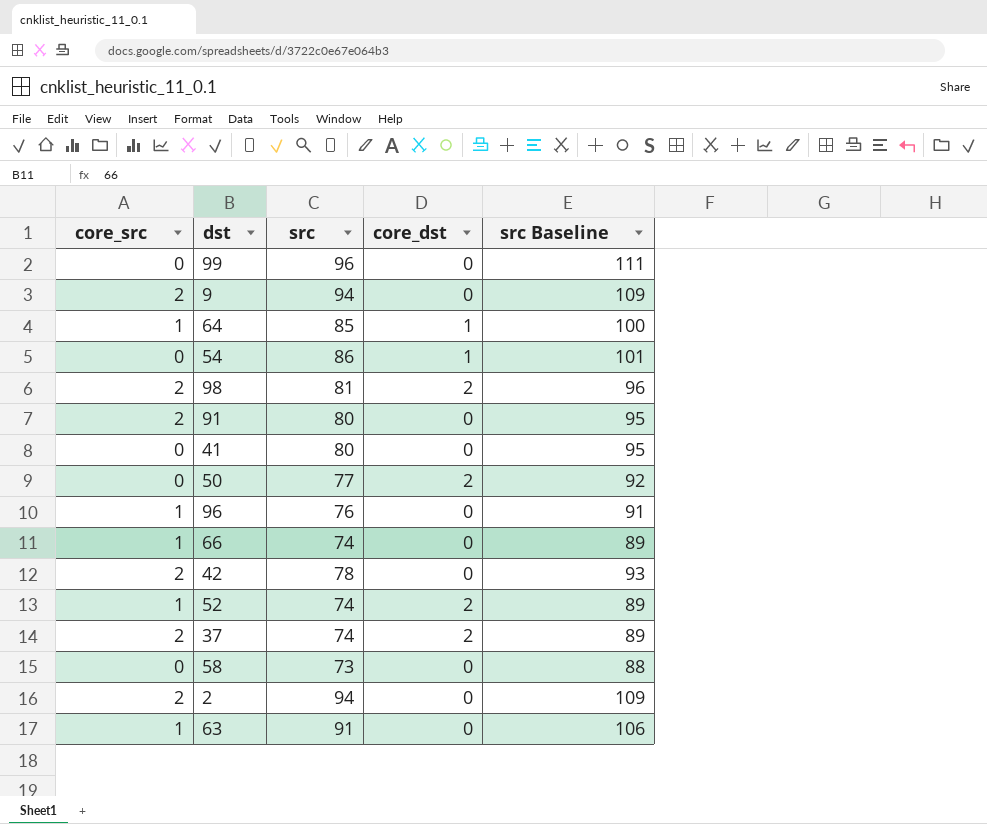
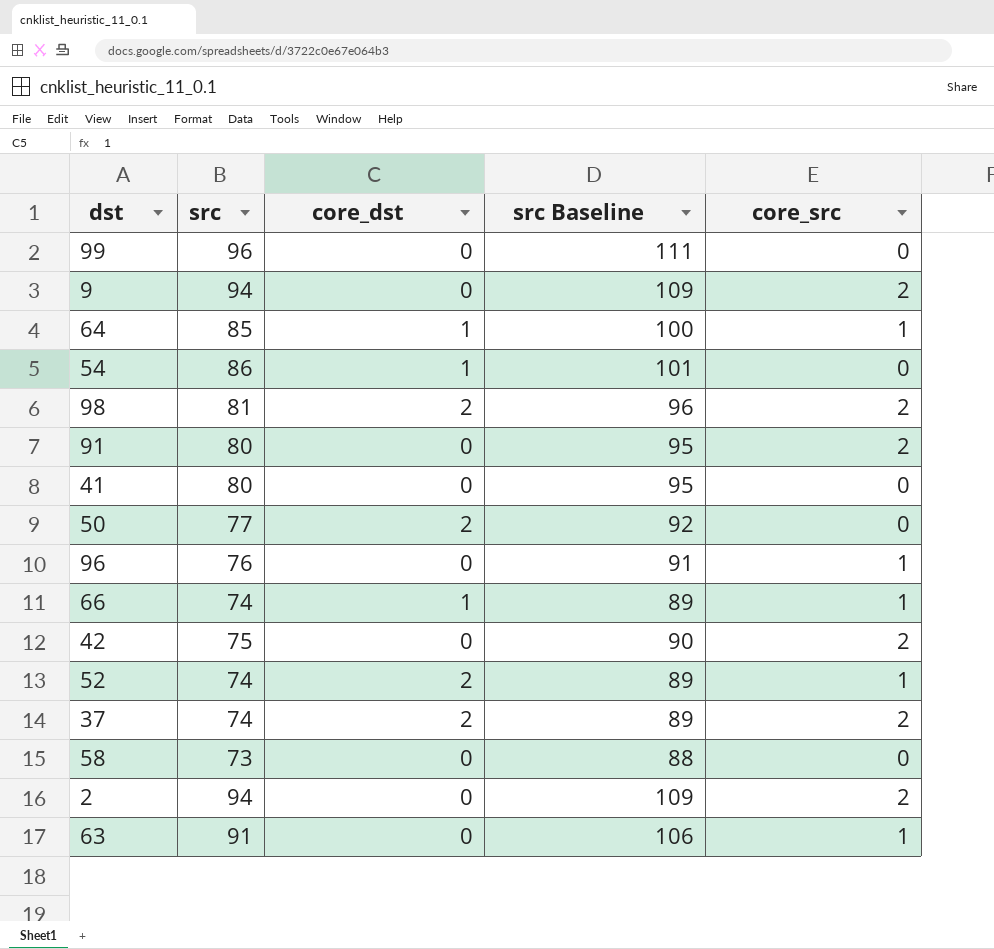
column core_src | position: 1 -> 5
66 | core_dst: 0 -> 1
42 | src: 78 -> 75
42 | src Baseline: 93 -> 90

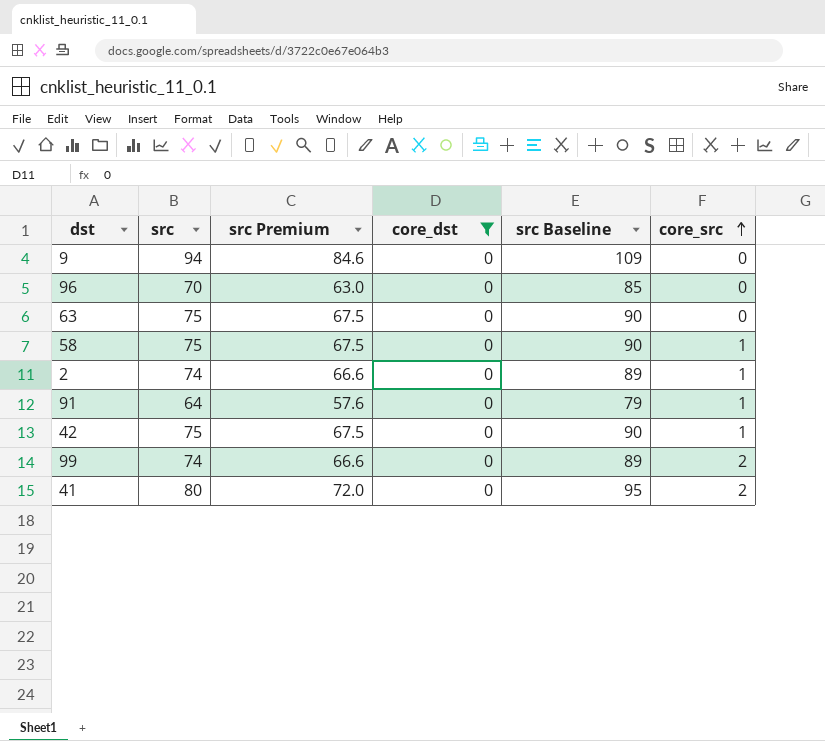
filter: none -> core_dst = 0
row order: none -> core_src ascending
column src Premium | formula: none -> [src] * 0.9
9 | core_src: 2 -> 0
96 | src: 76 -> 70
96 | src Baseline: 91 -> 85
96 | core_src: 1 -> 0
63 | src: 91 -> 75
63 | src Baseline: 106 -> 90
63 | core_src: 1 -> 0
58 | src: 73 -> 75
58 | src Baseline: 88 -> 90
58 | core_src: 0 -> 1
2 | src: 94 -> 74
2 | src Baseline: 109 -> 89
2 | core_src: 2 -> 1
91 | src: 80 -> 64
91 | src Baseline: 95 -> 79
91 | core_src: 2 -> 1
42 | core_src: 2 -> 1
99 | src: 96 -> 74
99 | src Baseline: 111 -> 89
99 | core_src: 0 -> 2
41 | core_src: 0 -> 2

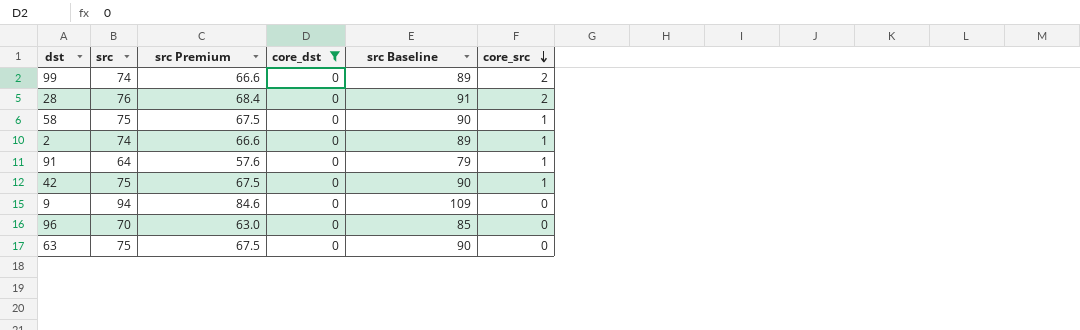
row order: core_src ascending -> core_src descending
row 41: 80 | 72.0 | 0 | 95 | 2 -> none
row 28: none -> 76 | 68.4 | 0 | 91 | 2

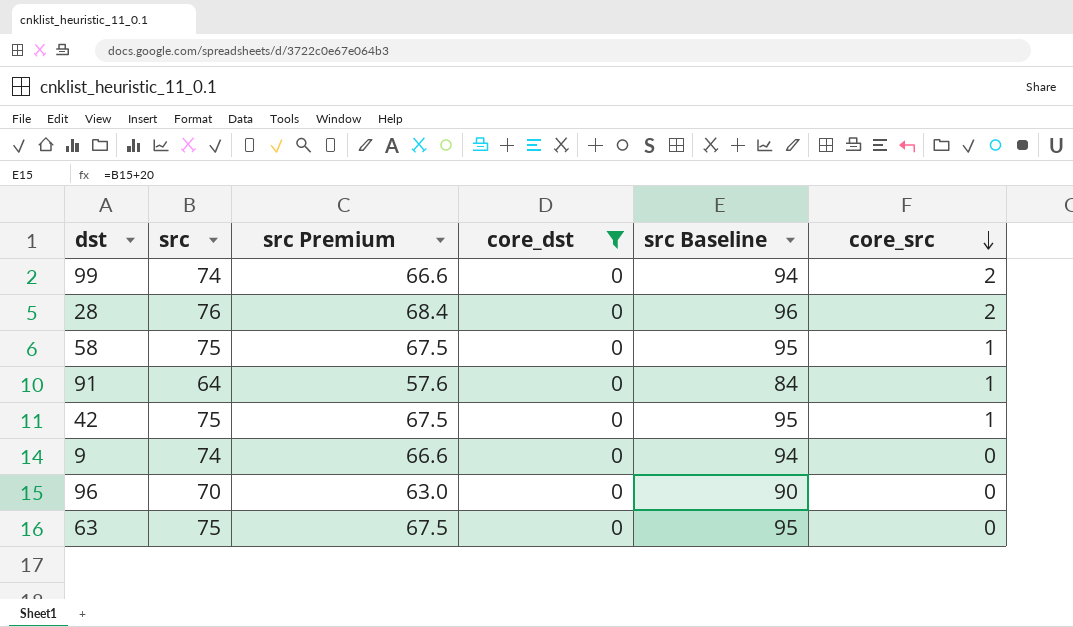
column src Baseline | formula: [src] + 15 -> [src] + 20
row 2: 74 | 66.6 | 0 | 89 | 1 -> none
9 | src: 94 -> 74
9 | src Premium: 84.6 -> 66.6

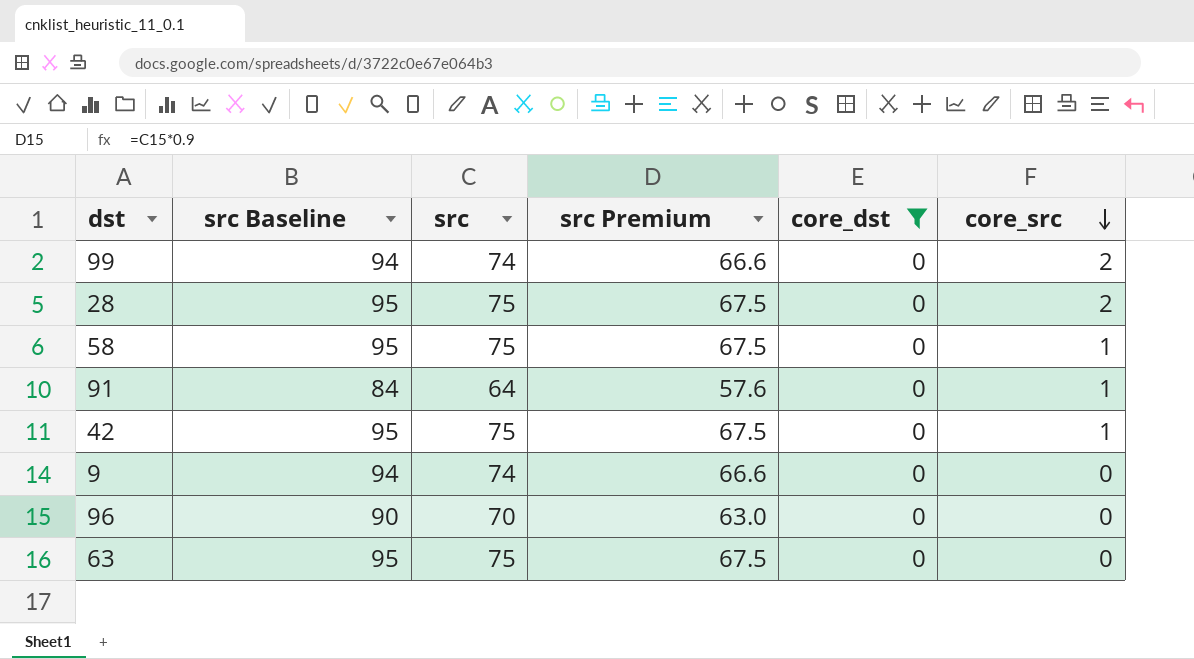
column src Baseline | position: 5 -> 2
28 | src Baseline: 96 -> 95
28 | src: 76 -> 75
28 | src Premium: 68.4 -> 67.5

